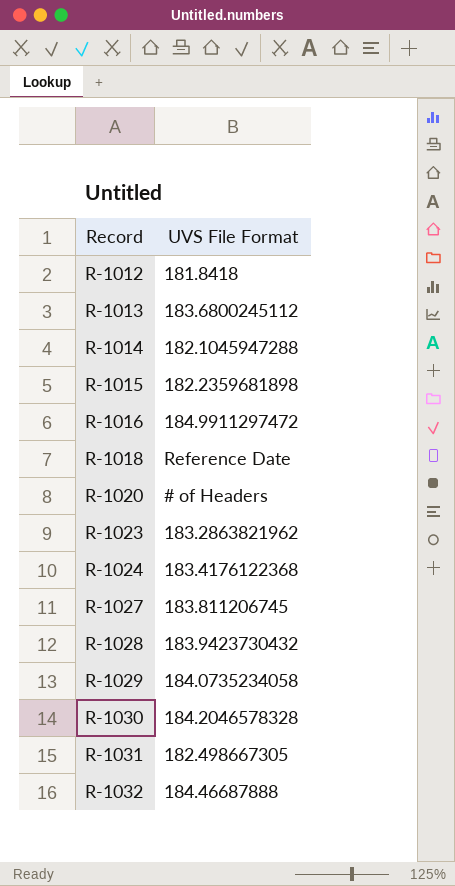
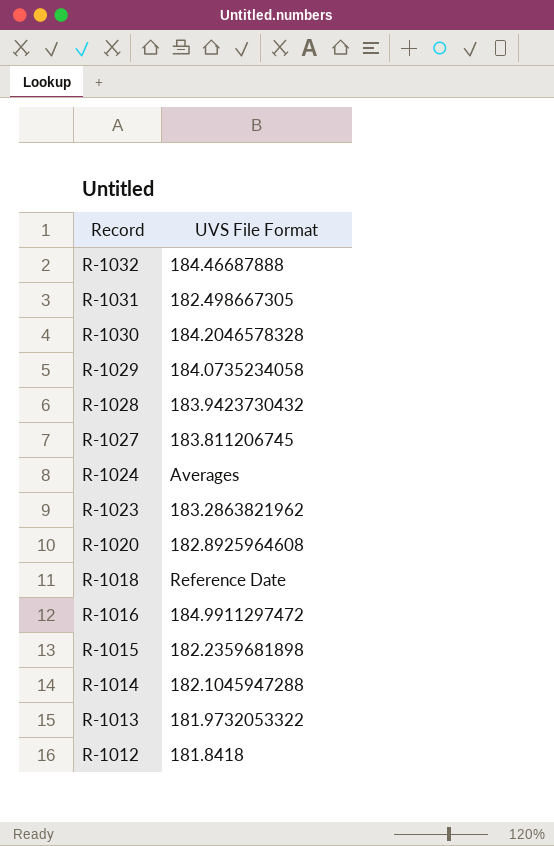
row order: Record ascending -> Record descending
R-1024 | UVS File Format: 183.4176122368 -> Averages
R-1020 | UVS File Format: # of Headers -> 182.8925964608
R-1013 | UVS File Format: 183.6800245112 -> 181.9732053322

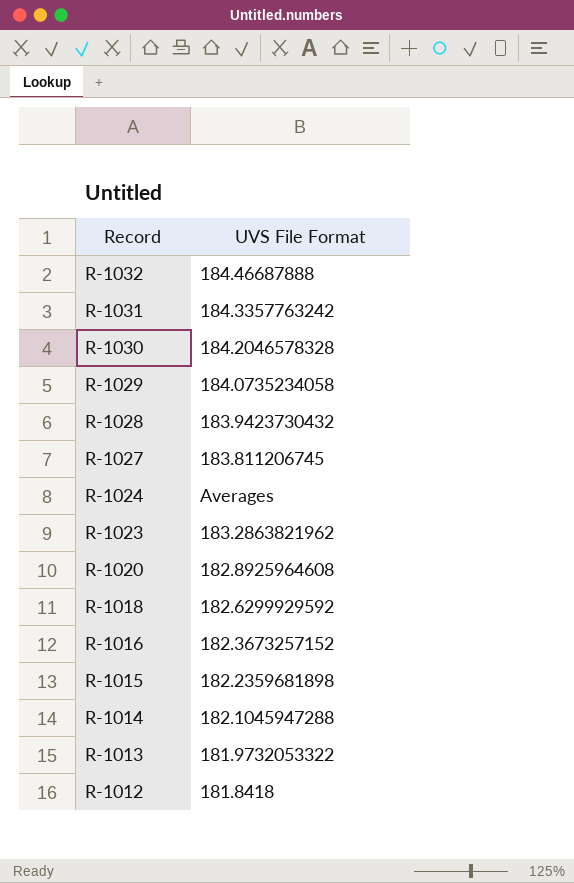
R-1031 | UVS File Format: 182.498667305 -> 184.3357763242
R-1018 | UVS File Format: Reference Date -> 182.6299929592
R-1016 | UVS File Format: 184.9911297472 -> 182.3673257152

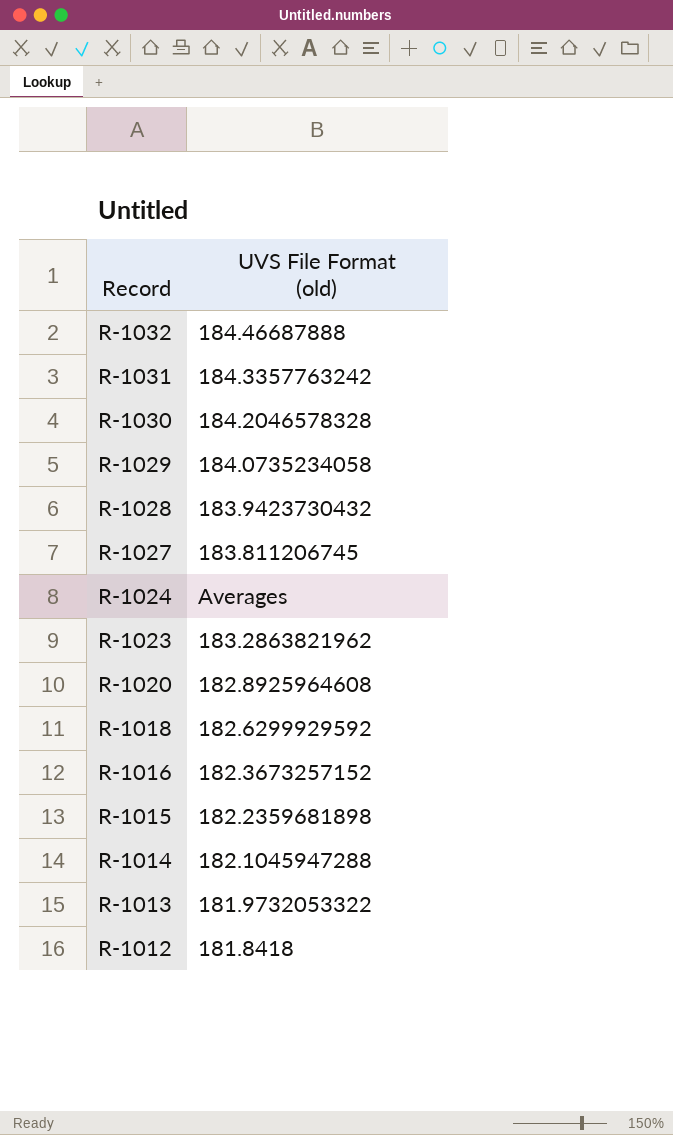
column name: UVS File Format -> UVS File Format (old)

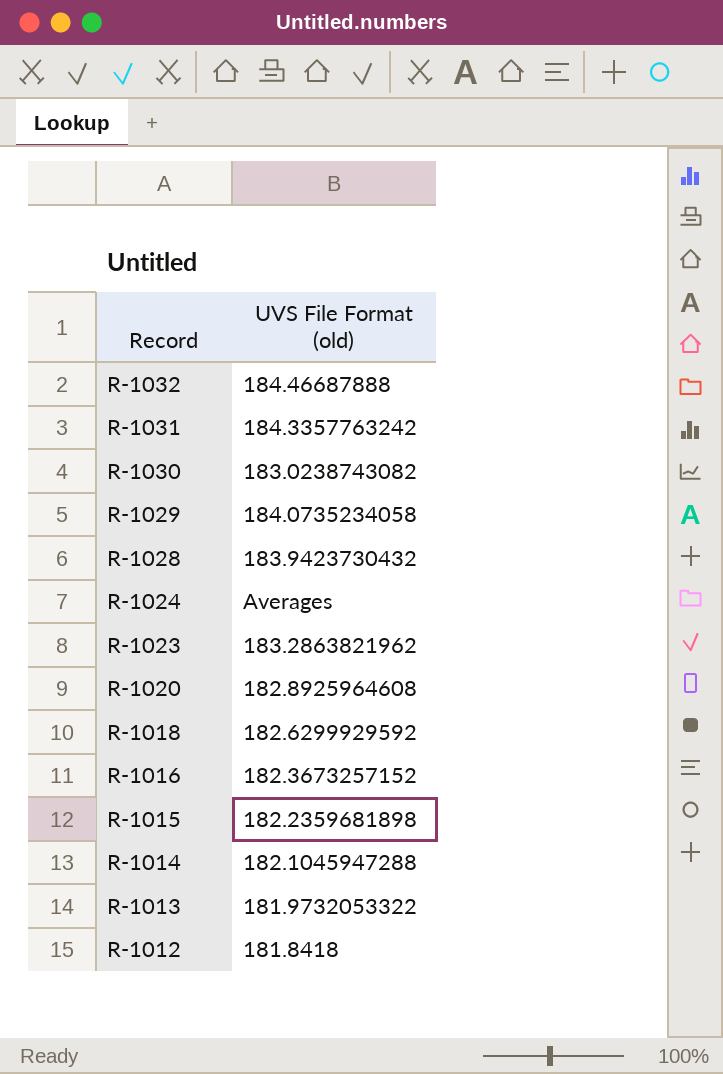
row R-1027: 183.811206745 -> none
R-1030 | UVS File Format (old): 184.2046578328 -> 183.0238743082

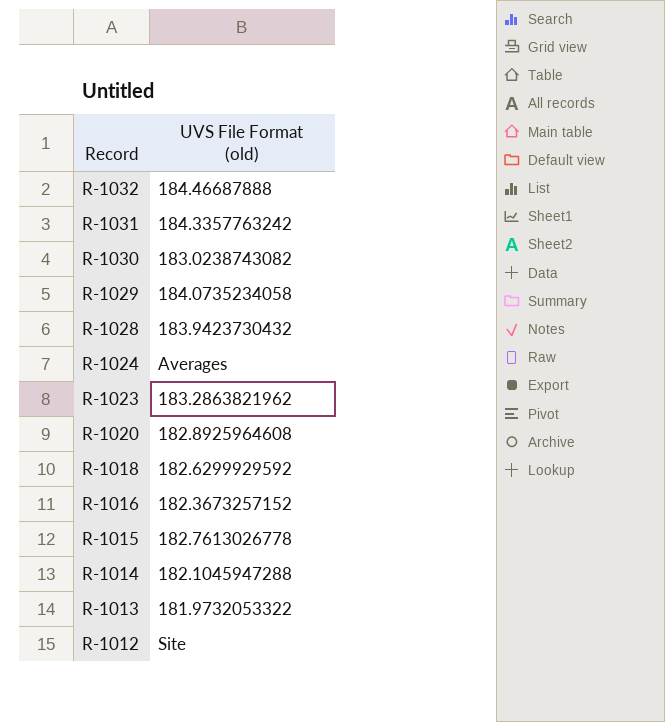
R-1015 | UVS File Format (old): 182.2359681898 -> 182.7613026778
R-1012 | UVS File Format (old): 181.8418 -> Site

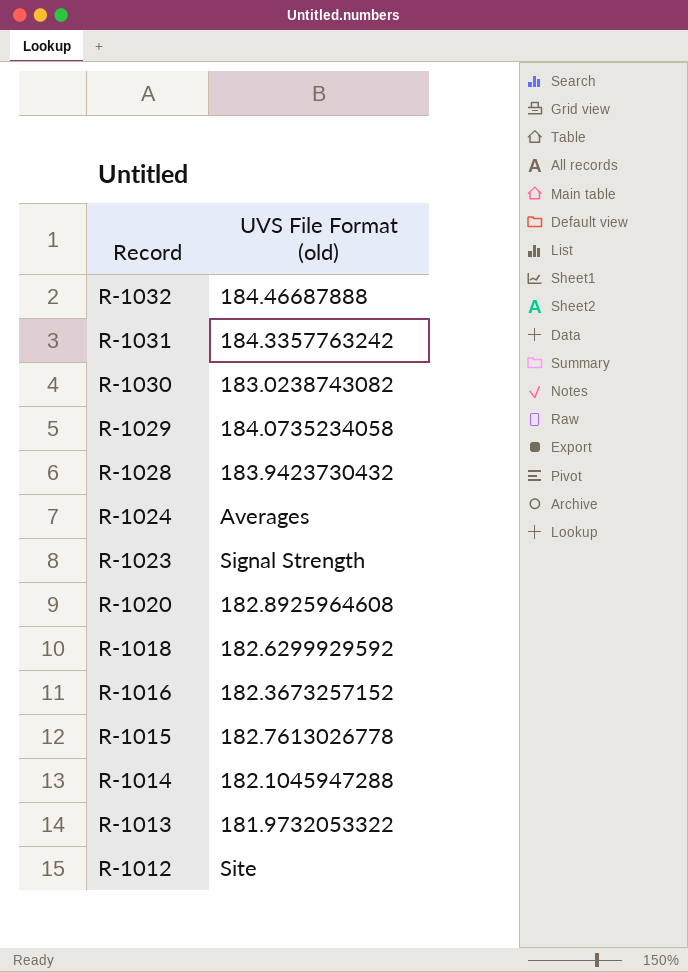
R-1023 | UVS File Format (old): 183.2863821962 -> Signal Strength

